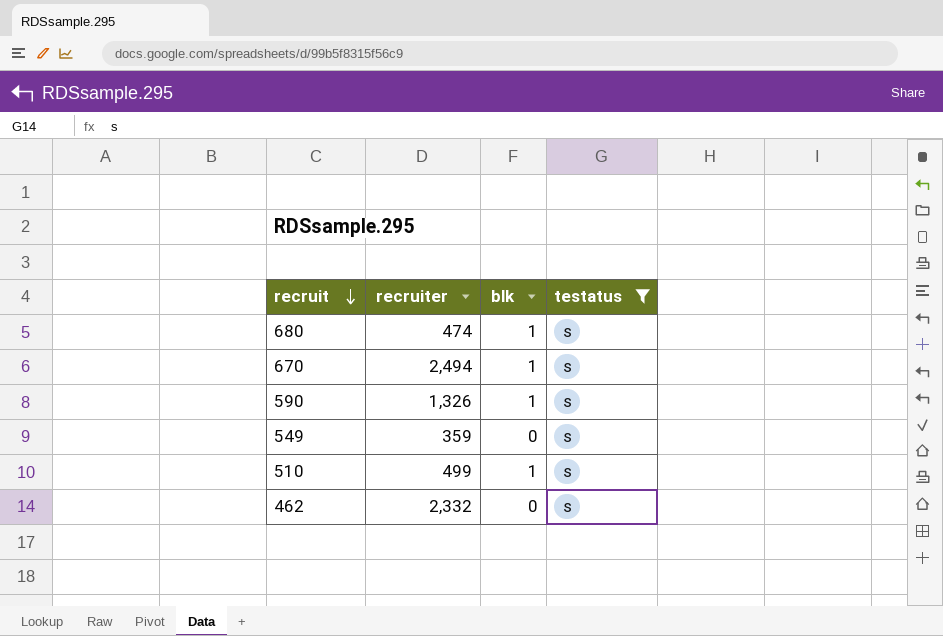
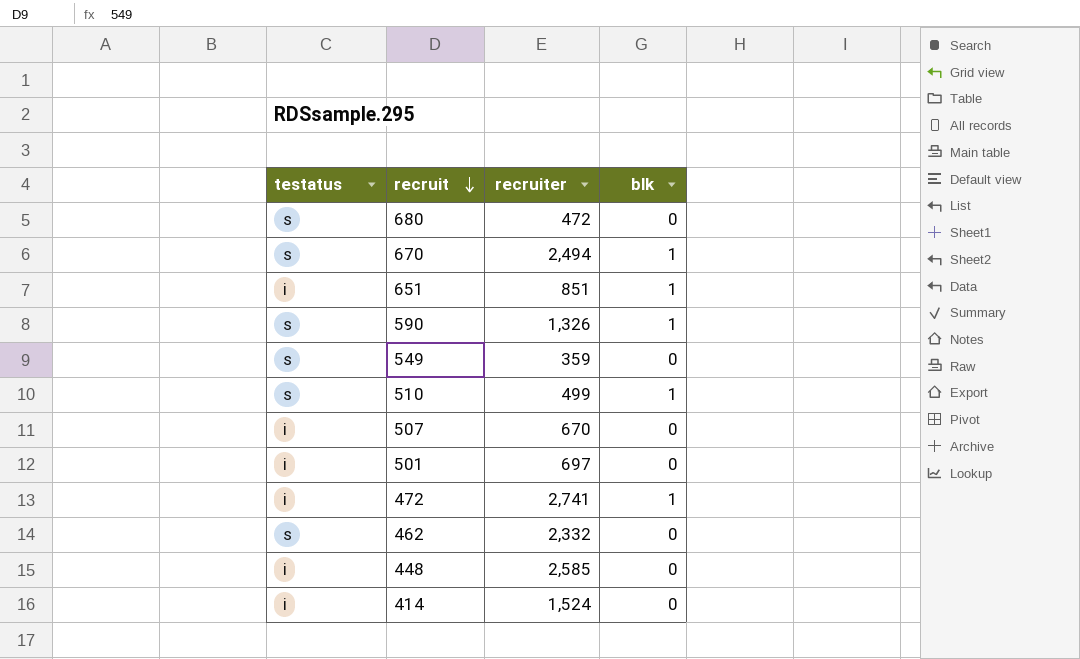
filter: testatus = s -> none
column testatus | position: 4 -> 1
680 | recruiter: 474 -> 472
680 | blk: 1 -> 0

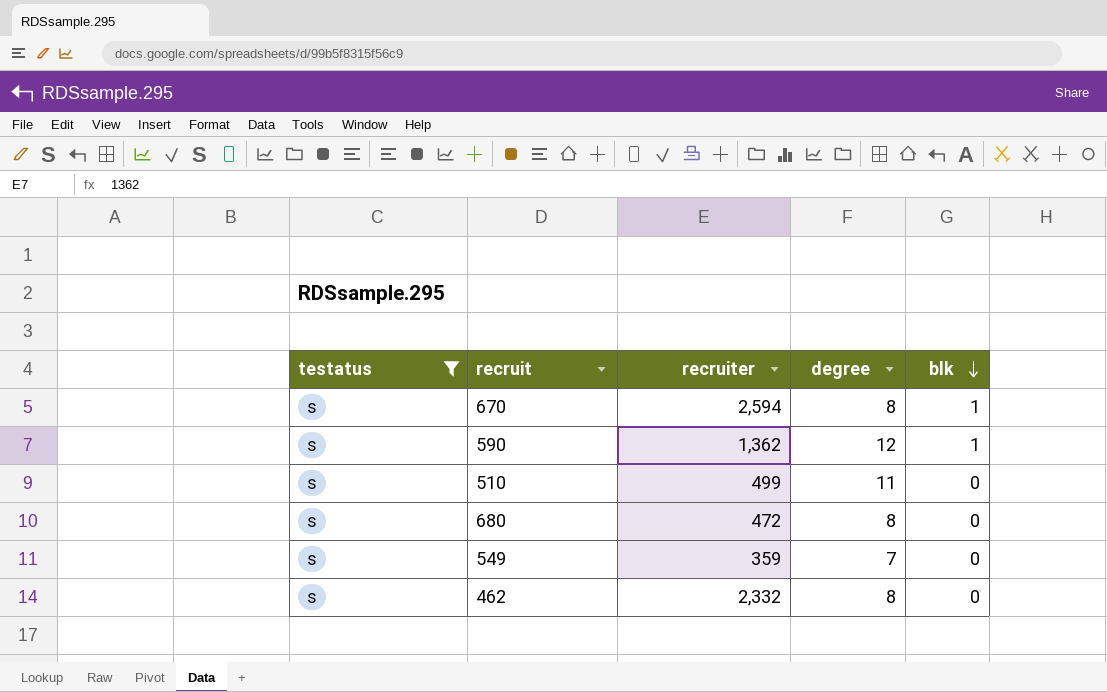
filter: none -> testatus = s
row order: recruit descending -> blk descending
column degree | position: none -> 4
670 | recruiter: 2,494 -> 2,594
590 | recruiter: 1,326 -> 1,362
510 | blk: 1 -> 0

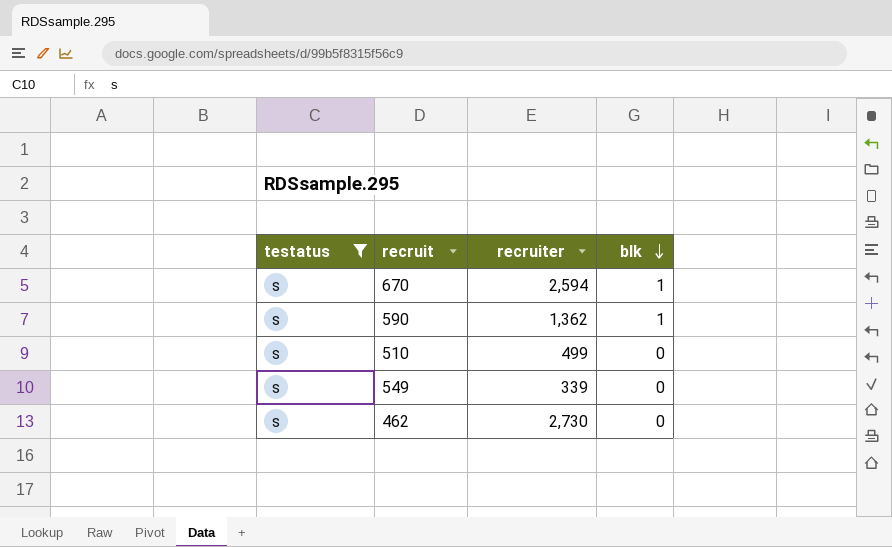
column degree | position: 4 -> none
row 680: s | 472 | 8 | 0 -> none
549 | recruiter: 359 -> 339
462 | recruiter: 2,332 -> 2,730

